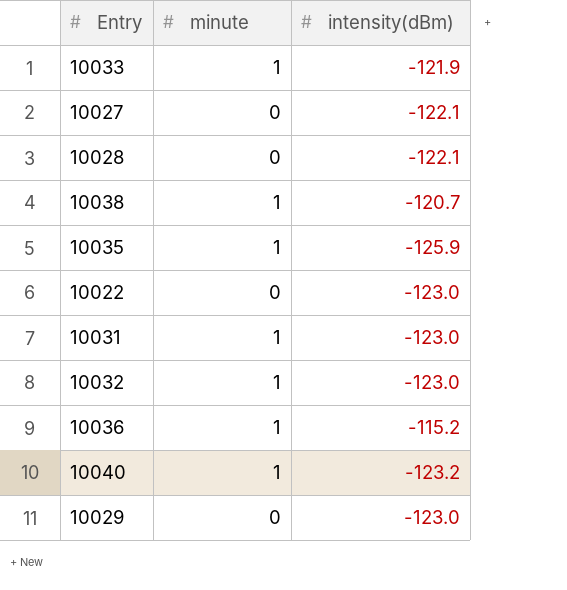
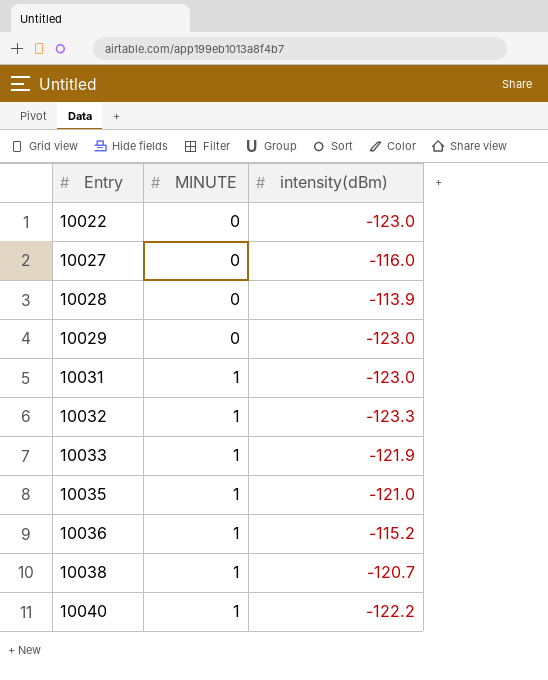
row order: none -> Entry ascending
column name: minute -> MINUTE
10027 | intensity(dBm): -122.1 -> -116.0
10028 | intensity(dBm): -122.1 -> -113.9
10032 | intensity(dBm): -123.0 -> -123.3
10035 | intensity(dBm): -125.9 -> -121.0
10040 | intensity(dBm): -123.2 -> -122.2

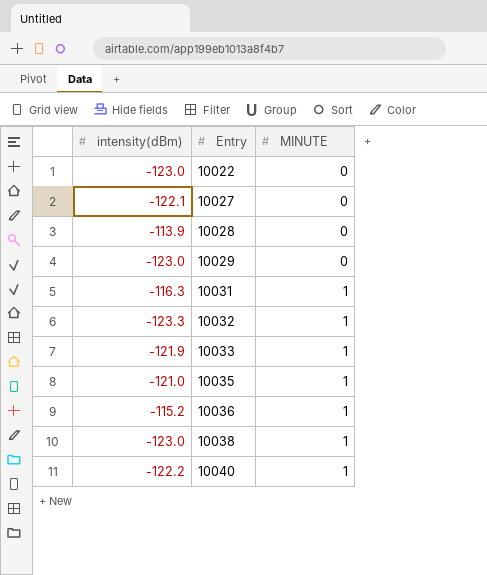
column intensity(dBm) | position: 3 -> 1
10027 | intensity(dBm): -116.0 -> -122.1
10031 | intensity(dBm): -123.0 -> -116.3
10038 | intensity(dBm): -120.7 -> -123.0

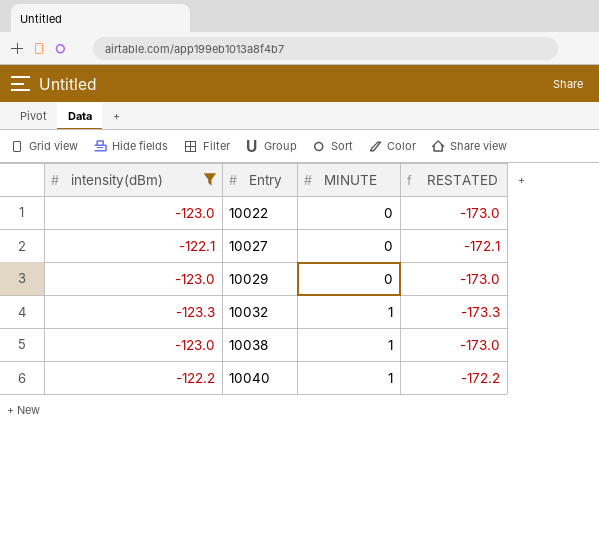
filter: none -> intensity(dBm) <= -122.1
column RESTATED | formula: none -> [intensity(dBm)] - 50

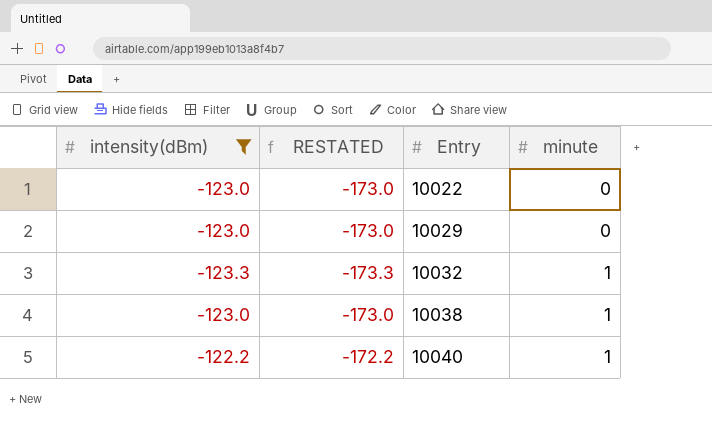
column RESTATED | position: 4 -> 2
column name: MINUTE -> minute
row 10027: -122.1 | 0 | -172.1 -> none

